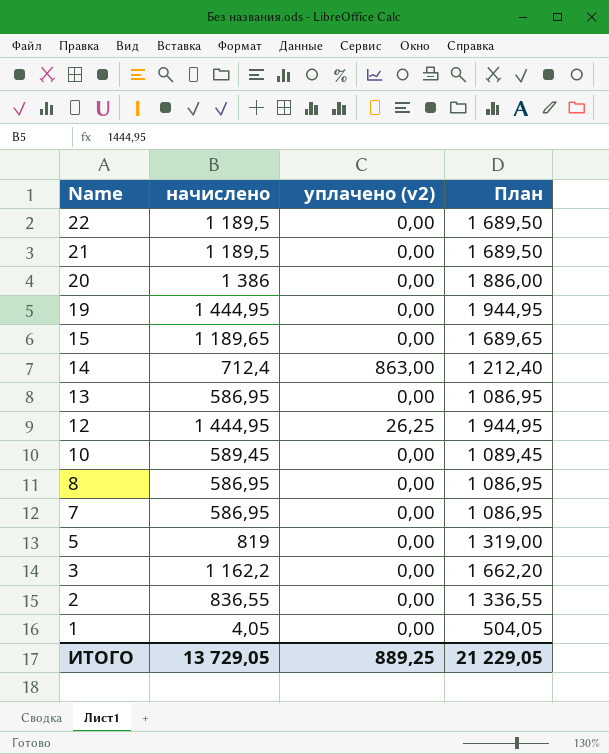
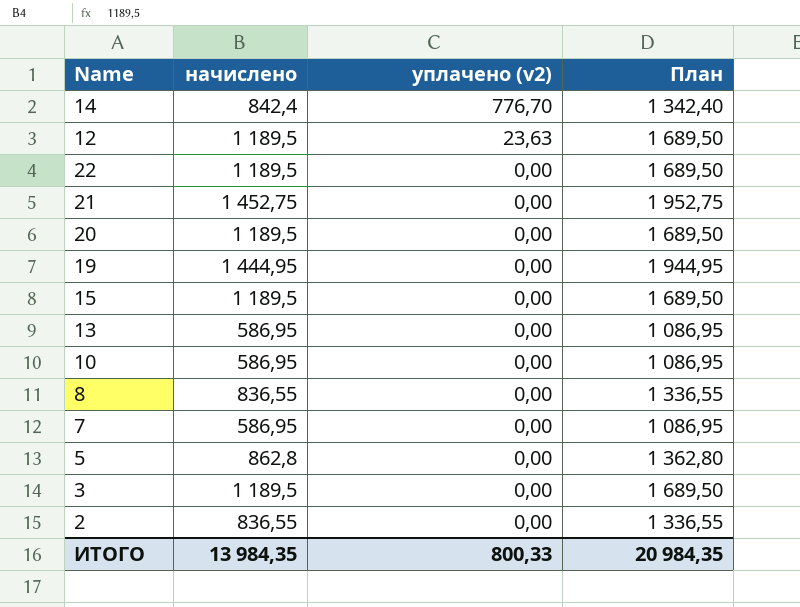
row order: Name descending -> уплачено (v2) descending
row 1: 4,05 | 0,00 | 504,05 -> none
14 | начислено: 712,4 -> 842,4
14 | уплачено (v2): 863,00 -> 776,70
14 | План: 1 212,40 -> 1 342,40
12 | начислено: 1 444,95 -> 1 189,5
12 | уплачено (v2): 26,25 -> 23,63
12 | План: 1 944,95 -> 1 689,50
21 | начислено: 1 189,5 -> 1 452,75
21 | План: 1 689,50 -> 1 952,75
20 | начислено: 1 386 -> 1 189,5
20 | План: 1 886,00 -> 1 689,50
15 | начислено: 1 189,65 -> 1 189,5
15 | План: 1 689,65 -> 1 689,50
10 | начислено: 589,45 -> 586,95
10 | План: 1 089,45 -> 1 086,95
8 | начислено: 586,95 -> 836,55
8 | План: 1 086,95 -> 1 336,55
5 | начислено: 819 -> 862,8
5 | План: 1 319,00 -> 1 362,80
3 | начислено: 1 162,2 -> 1 189,5
3 | План: 1 662,20 -> 1 689,50
ИТОГО | начислено: 13 729,05 -> 13 984,35
ИТОГО | уплачено (v2): 889,25 -> 800,33
ИТОГО | План: 21 229,05 -> 20 984,35

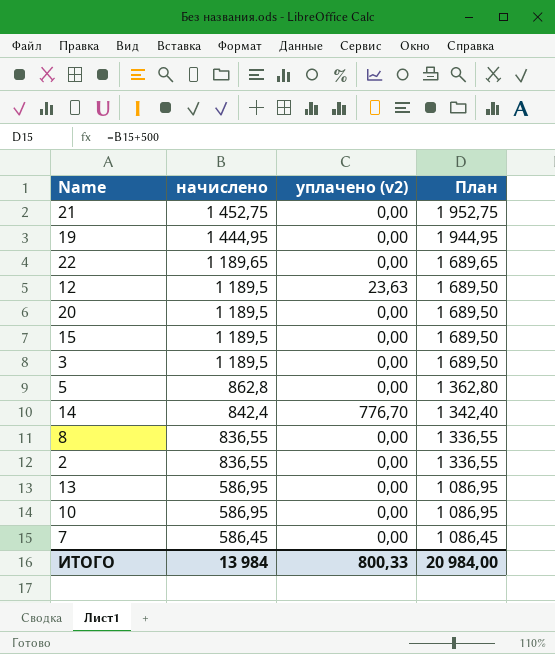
row order: уплачено (v2) descending -> начислено descending
22 | начислено: 1 189,5 -> 1 189,65
22 | План: 1 689,50 -> 1 689,65
7 | начислено: 586,95 -> 586,45
7 | План: 1 086,95 -> 1 086,45
ИТОГО | начислено: 13 984,35 -> 13 984
ИТОГО | План: 20 984,35 -> 20 984,00

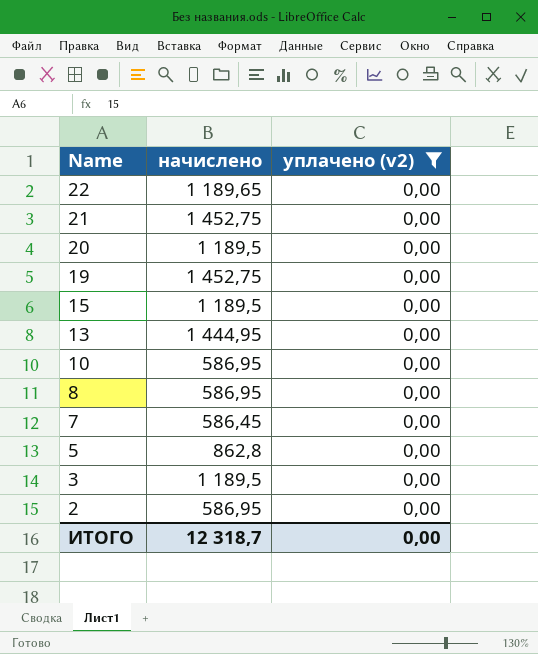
filter: none -> уплачено (v2) = 0,00
row order: начислено descending -> Name descending
column План | formula: [начислено] + 500 -> none
19 | начислено: 1 444,95 -> 1 452,75
13 | начислено: 586,95 -> 1 444,95
8 | начислено: 836,55 -> 586,95
2 | начислено: 836,55 -> 586,95
ИТОГО | начислено: 13 984 -> 12 318,7
ИТОГО | уплачено (v2): 800,33 -> 0,00

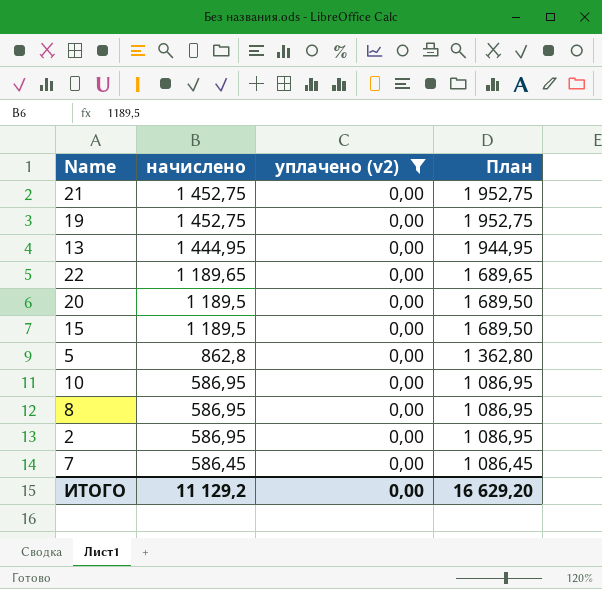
row order: Name descending -> начислено descending
column План | formula: none -> [начислено] + 500
row 3: 1 189,5 | 0,00 -> none
ИТОГО | начислено: 12 318,7 -> 11 129,2

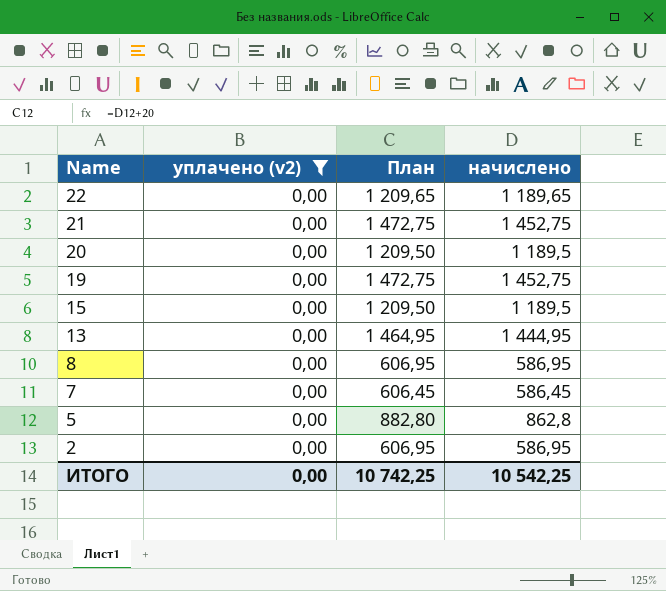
row order: начислено descending -> Name descending
column План | formula: [начислено] + 500 -> [начислено] + 20
column начислено | position: 2 -> 4
row 10: 586,95 | 0,00 | 1 086,95 -> none
ИТОГО | План: 16 629,20 -> 10 742,25
ИТОГО | начислено: 11 129,2 -> 10 542,25

